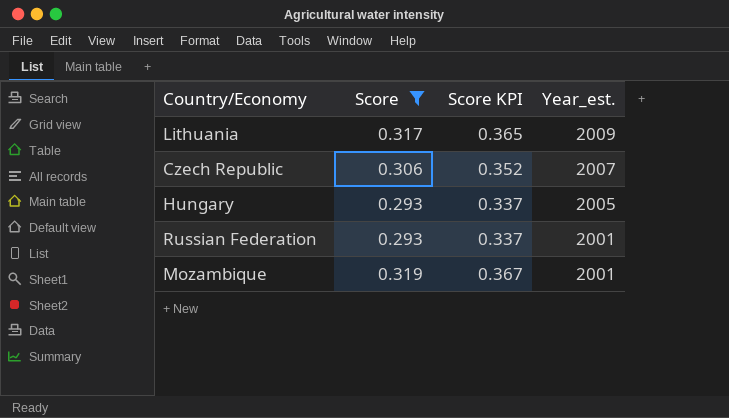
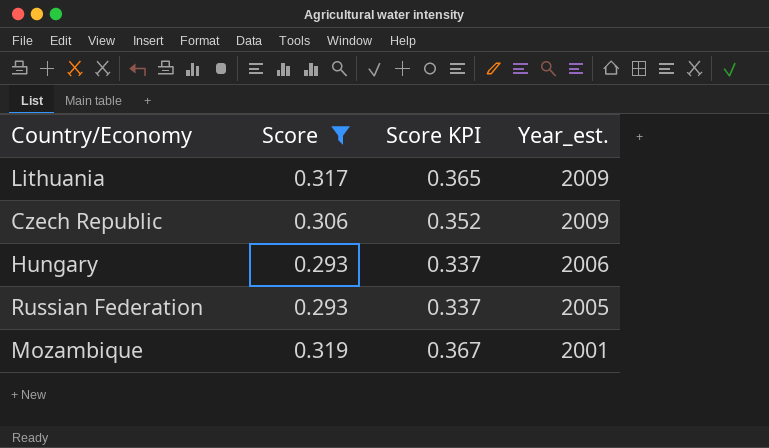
Czech Republic | Year_est.: 2007 -> 2009
Hungary | Year_est.: 2005 -> 2006
Russian Federation | Year_est.: 2001 -> 2005

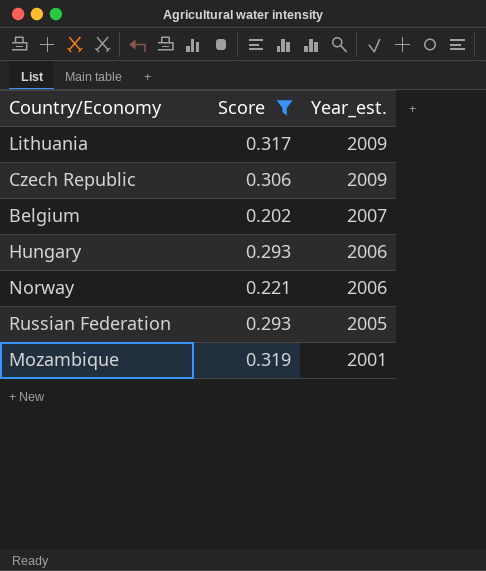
column Score KPI | formula: [Score] * 1.15 -> none
row Belgium: none -> 0.202 | 2007
row Norway: none -> 0.221 | 2006

